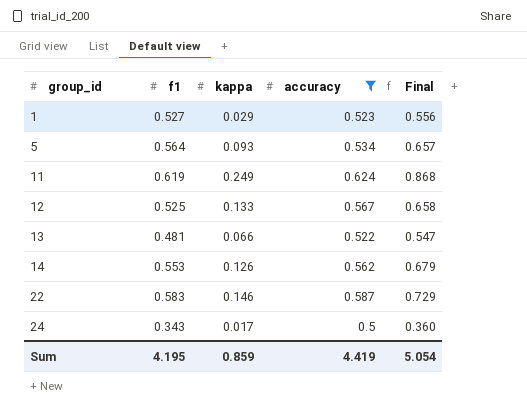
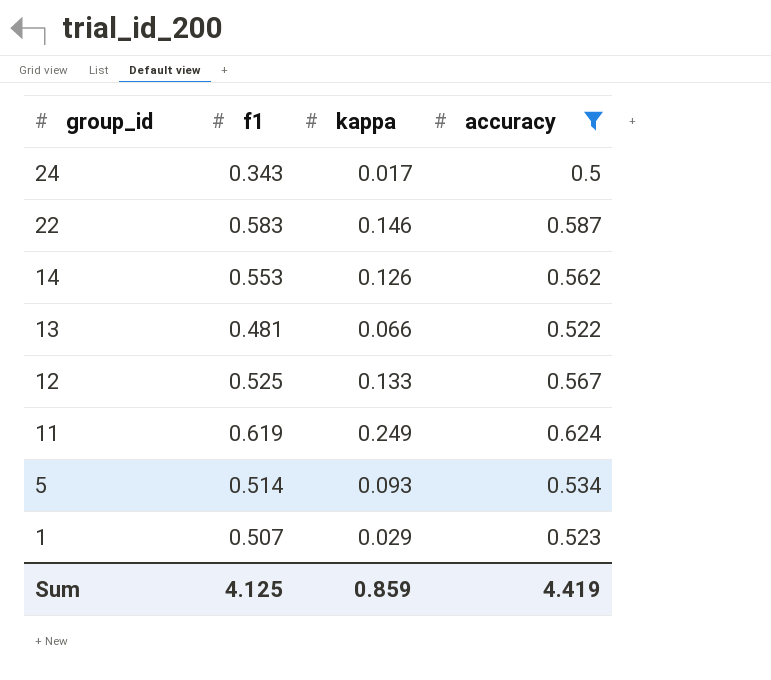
row order: group_id ascending -> group_id descending
column Final | formula: [f1] + [kappa] -> none
5 | f1: 0.564 -> 0.514
1 | f1: 0.527 -> 0.507
Sum | f1: 4.195 -> 4.125

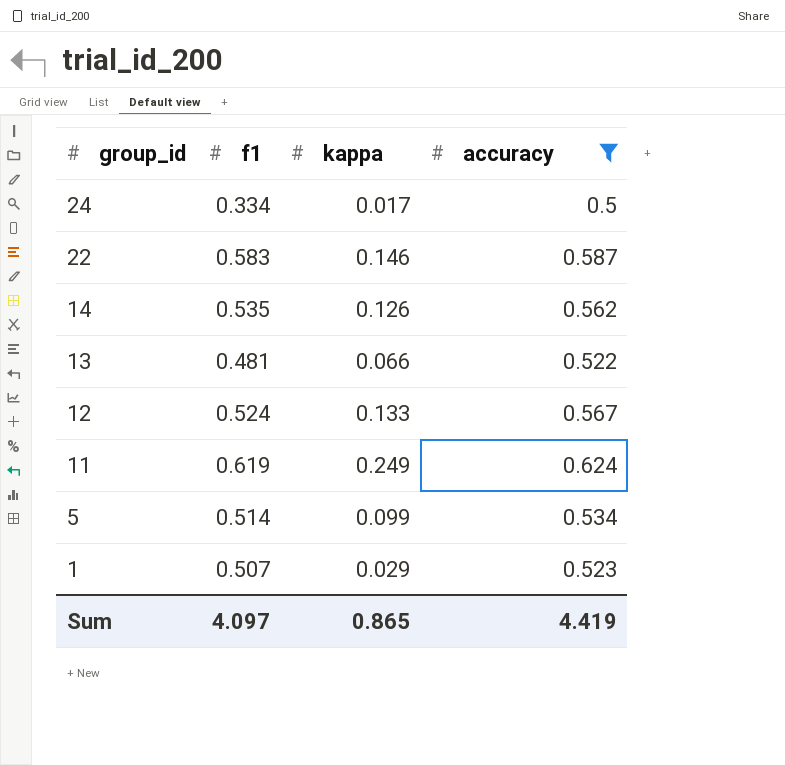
24 | f1: 0.343 -> 0.334
14 | f1: 0.553 -> 0.535
12 | f1: 0.525 -> 0.524
5 | kappa: 0.093 -> 0.099
Sum | f1: 4.125 -> 4.097
Sum | kappa: 0.859 -> 0.865

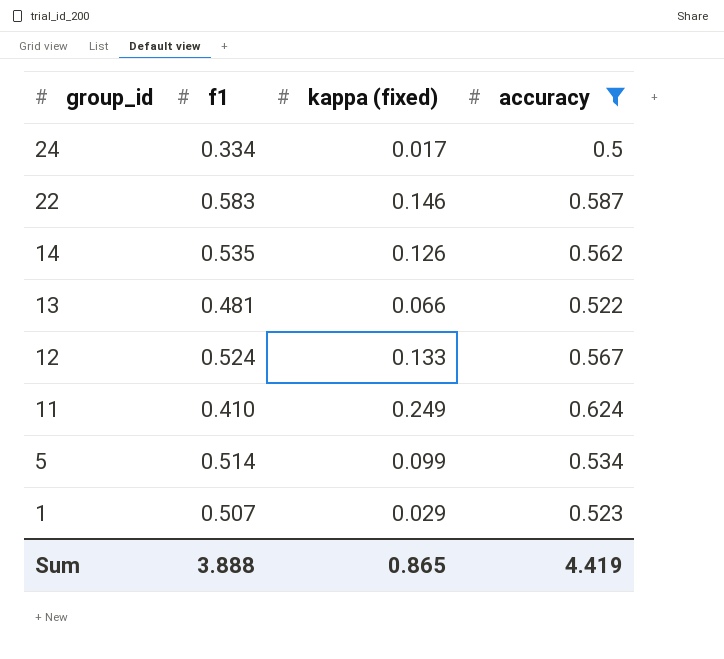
column name: kappa -> kappa (fixed)
11 | f1: 0.619 -> 0.410
Sum | f1: 4.097 -> 3.888

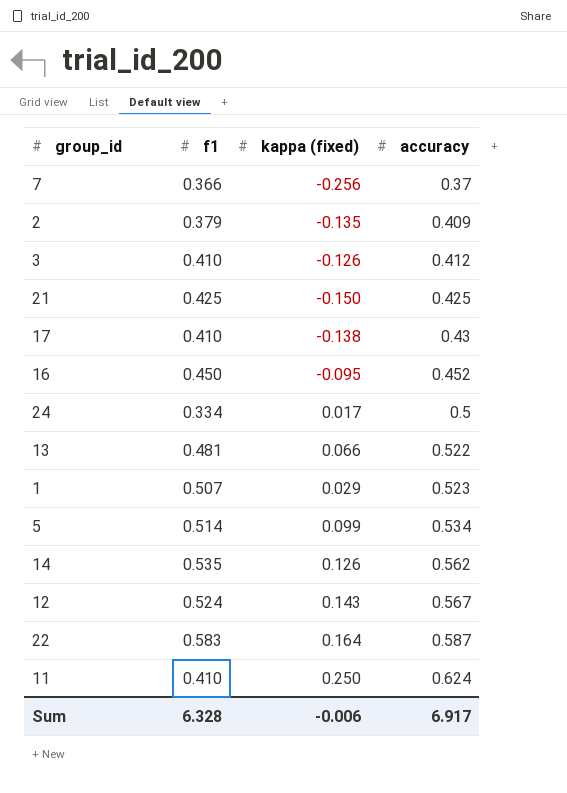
filter: accuracy >= 0.5 -> none
row order: group_id descending -> accuracy ascending
12 | kappa (fixed): 0.133 -> 0.143
22 | kappa (fixed): 0.146 -> 0.164
11 | kappa (fixed): 0.249 -> 0.250
Sum | f1: 3.888 -> 6.328
Sum | kappa (fixed): 0.865 -> -0.006
Sum | accuracy: 4.419 -> 6.917

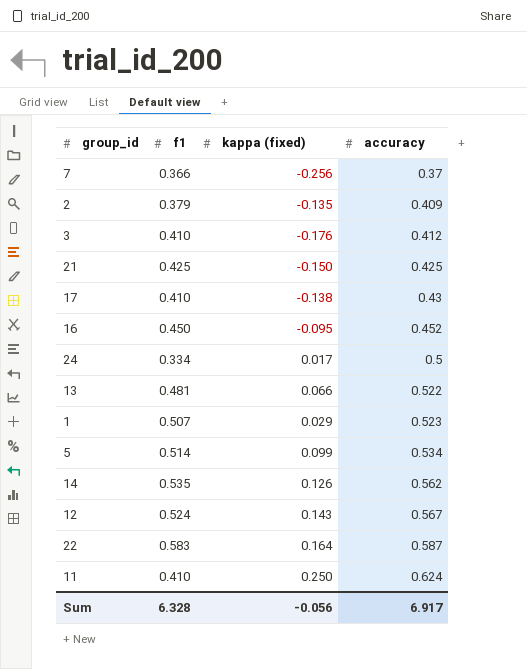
3 | kappa (fixed): -0.126 -> -0.176
Sum | kappa (fixed): -0.006 -> -0.056

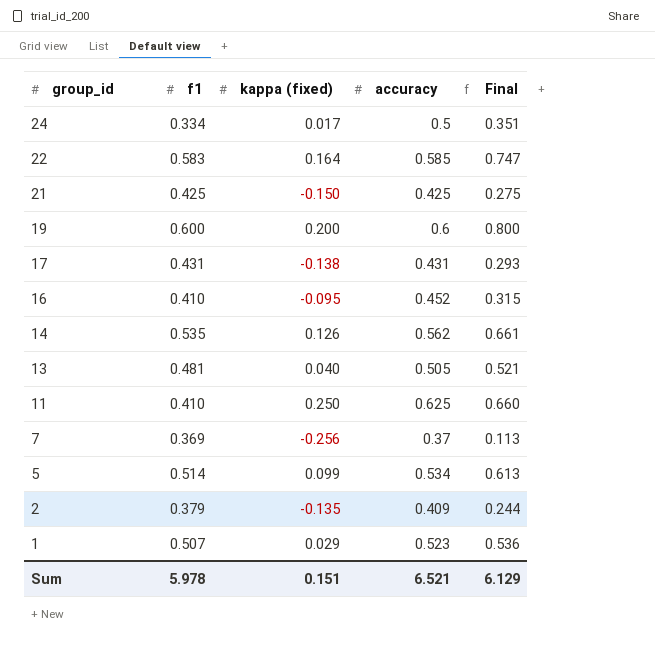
row order: accuracy ascending -> group_id descending
column Final | formula: none -> [f1] + [kappa (fixed)]
row 3: 0.410 | -0.176 | 0.412 -> none
row 12: 0.524 | 0.143 | 0.567 -> none
22 | accuracy: 0.587 -> 0.585
row 19: none -> 0.600 | 0.200 | 0.6 | 0.800
17 | f1: 0.410 -> 0.431
17 | accuracy: 0.43 -> 0.431
16 | f1: 0.450 -> 0.410
13 | kappa (fixed): 0.066 -> 0.040
13 | accuracy: 0.522 -> 0.505
11 | accuracy: 0.624 -> 0.625
7 | f1: 0.366 -> 0.369
Sum | f1: 6.328 -> 5.978
Sum | kappa (fixed): -0.056 -> 0.151
Sum | accuracy: 6.917 -> 6.521

